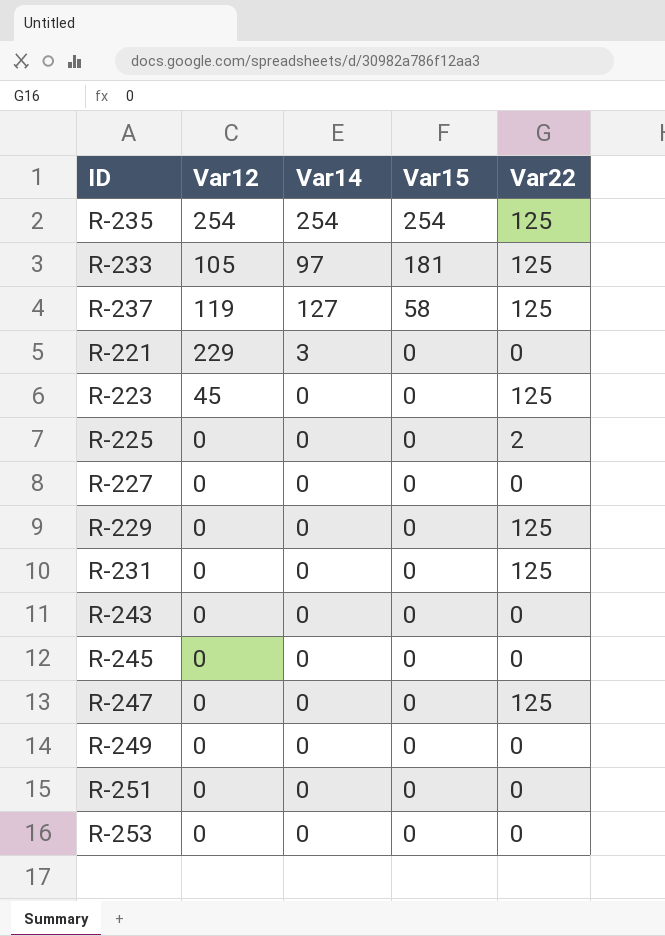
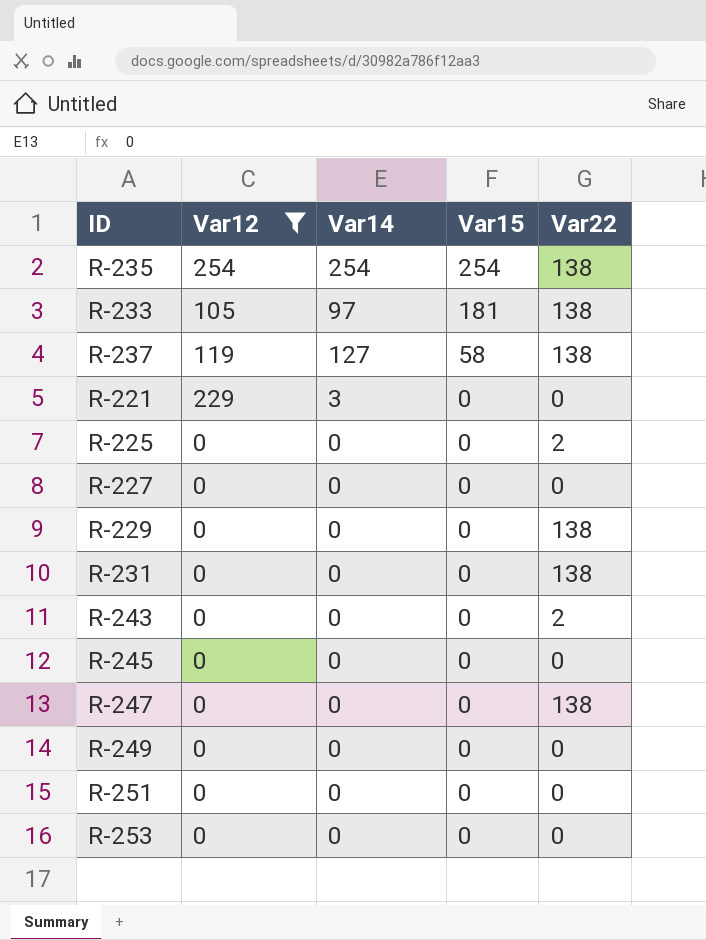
filter: none -> Var12 != 45
R-235 | Var22: 125 -> 138
R-233 | Var22: 125 -> 138
R-237 | Var22: 125 -> 138
R-229 | Var22: 125 -> 138
R-231 | Var22: 125 -> 138
R-243 | Var22: 0 -> 2
R-247 | Var22: 125 -> 138

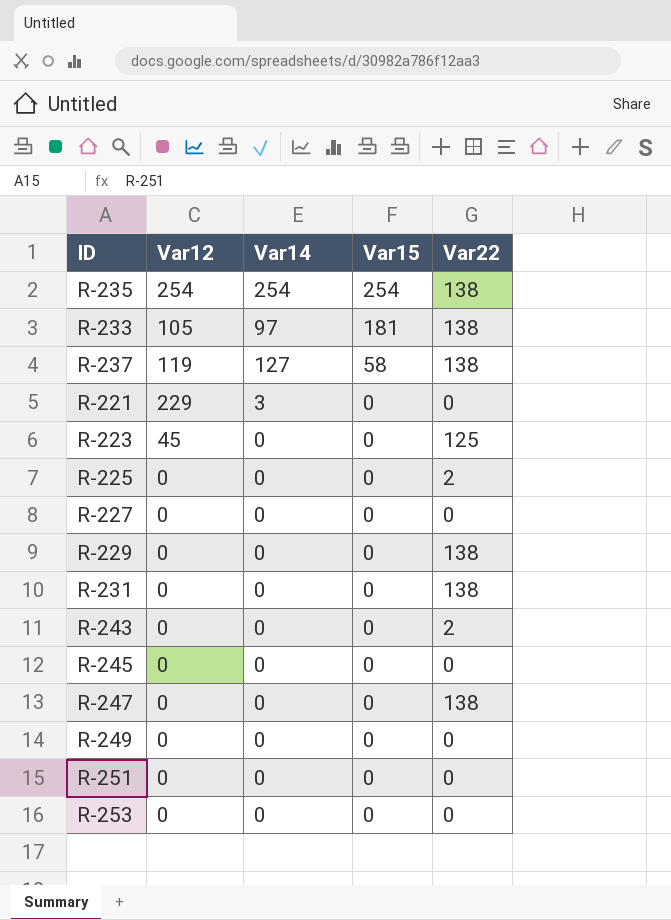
filter: Var12 != 45 -> none

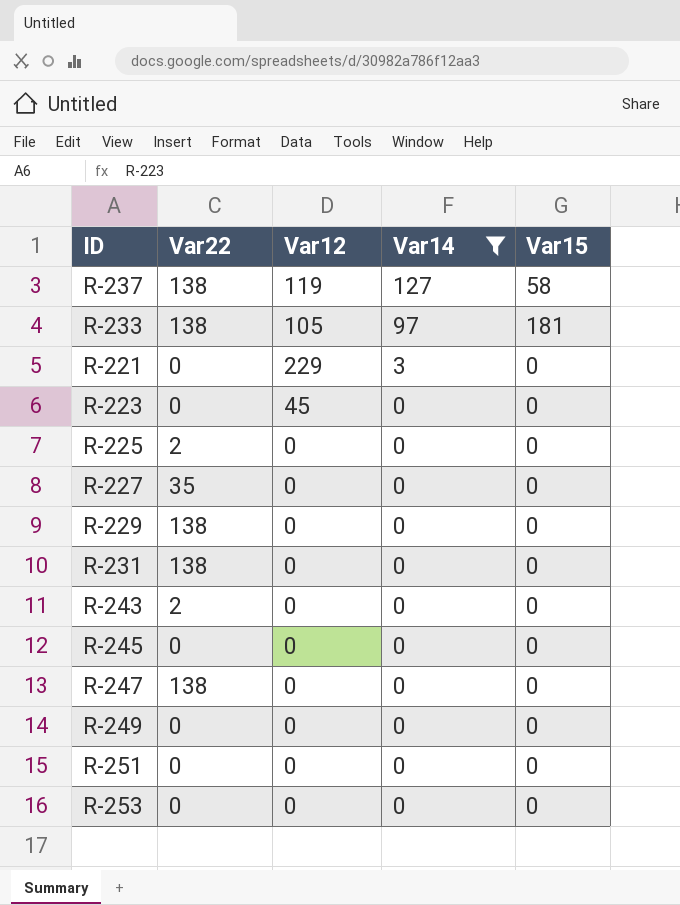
filter: none -> Var14 != 254
row order: Var15 descending -> Var14 descending
column Var22 | position: 5 -> 2
R-223 | Var22: 125 -> 0
R-227 | Var22: 0 -> 35

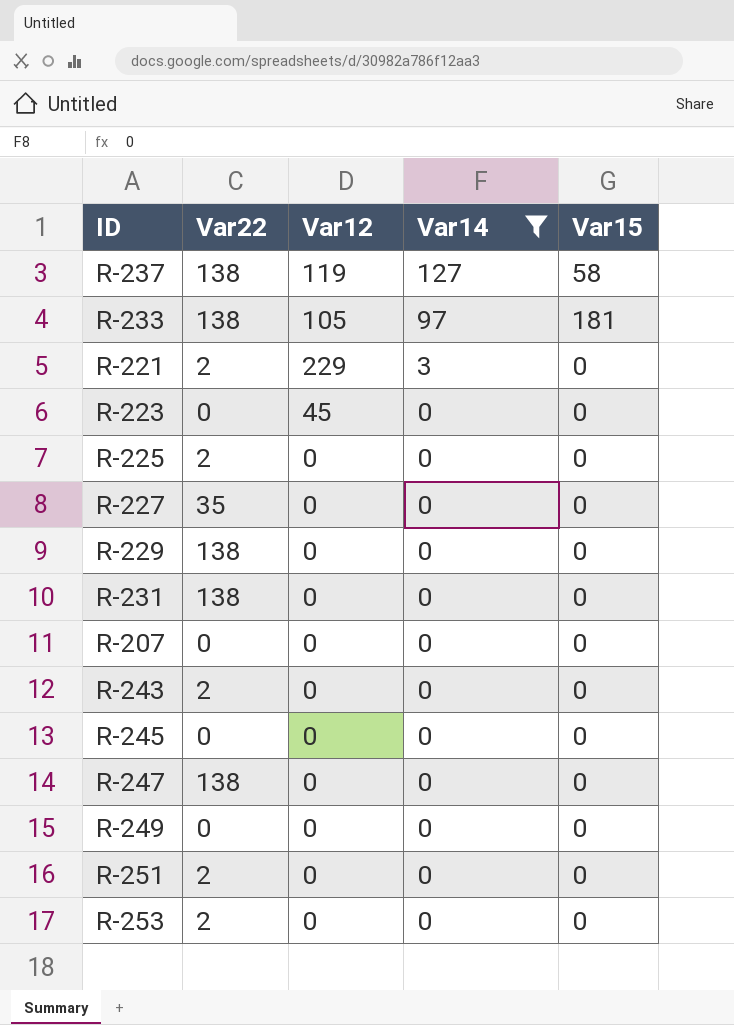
R-221 | Var22: 0 -> 2
row R-207: none -> 0 | 0 | 0 | 0
R-251 | Var22: 0 -> 2
R-253 | Var22: 0 -> 2

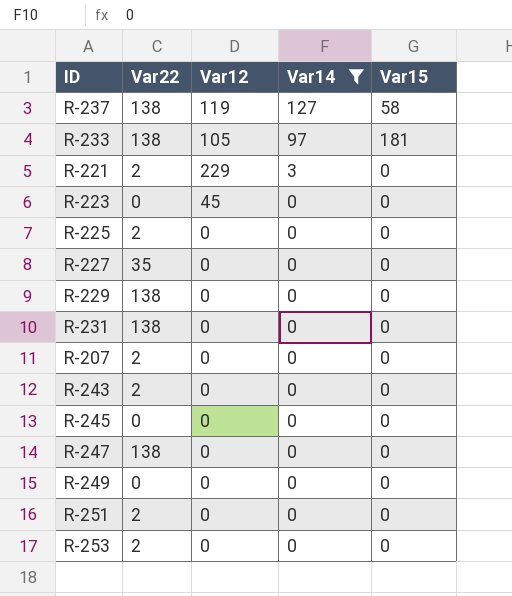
R-207 | Var22: 0 -> 2

